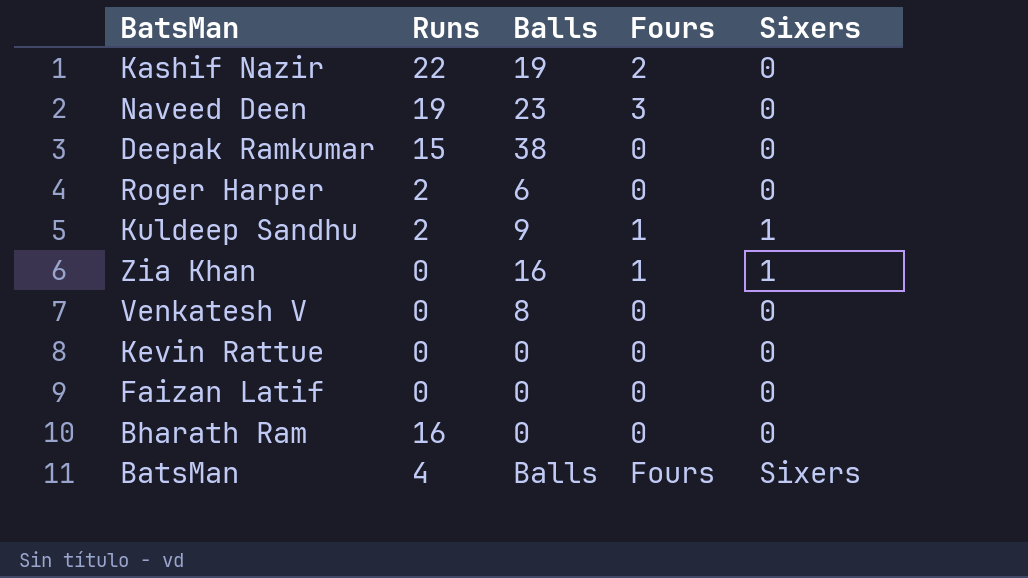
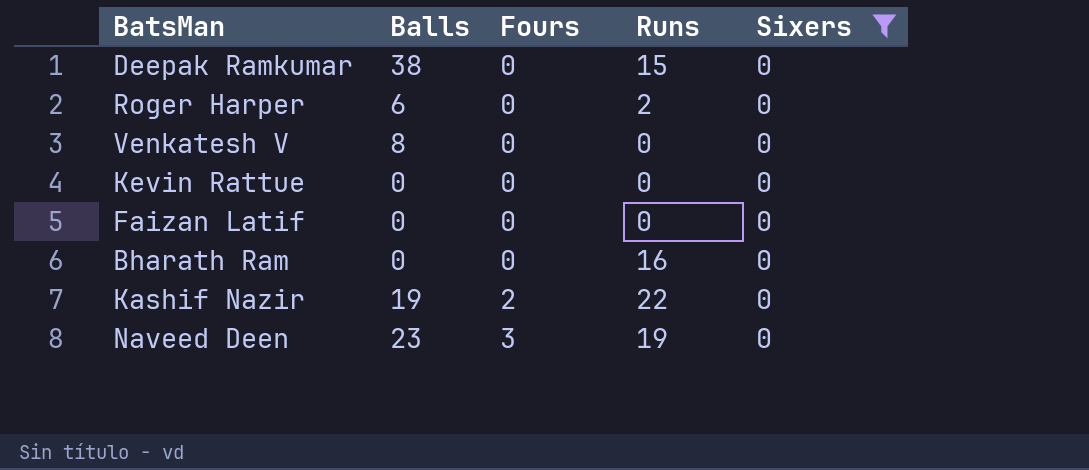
filter: none -> Sixers = 0
row order: none -> Fours ascending
column Runs | position: 2 -> 4

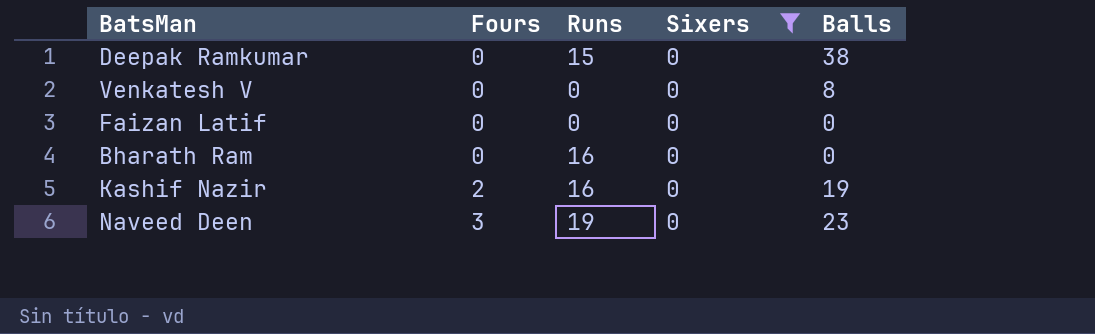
column Balls | position: 2 -> 5
row Roger Harper: 6 | 0 | 2 | 0 -> none
row Kevin Rattue: 0 | 0 | 0 | 0 -> none
Kashif Nazir | Runs: 22 -> 16

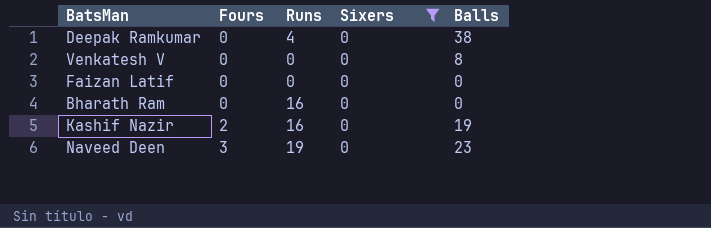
Deepak Ramkumar | Runs: 15 -> 4

